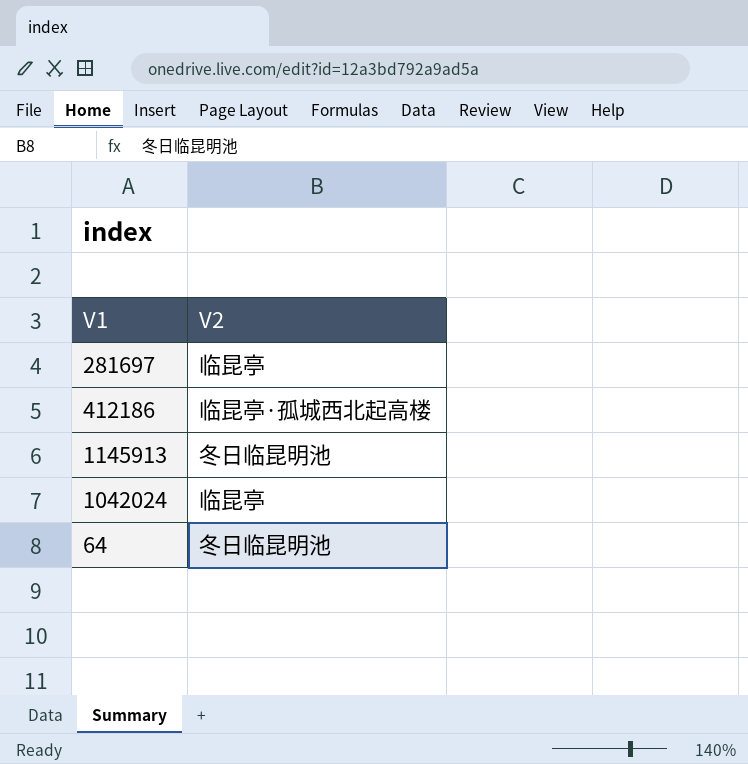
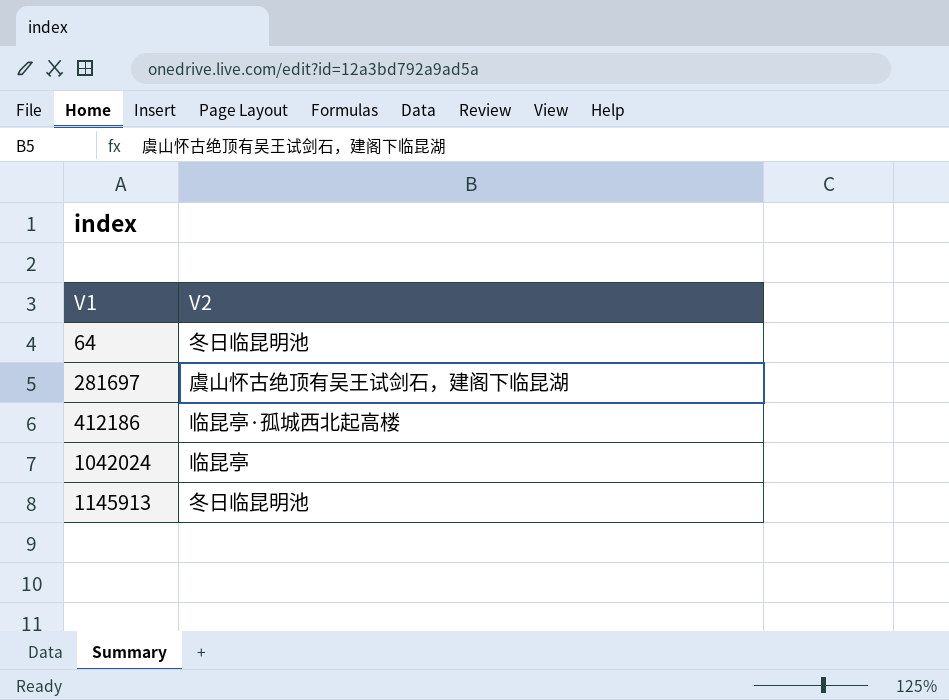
row order: none -> V1 ascending
281697 | V2: 临昆亭 -> 虞山怀古绝顶有吴王试剑石，建阁下临昆湖

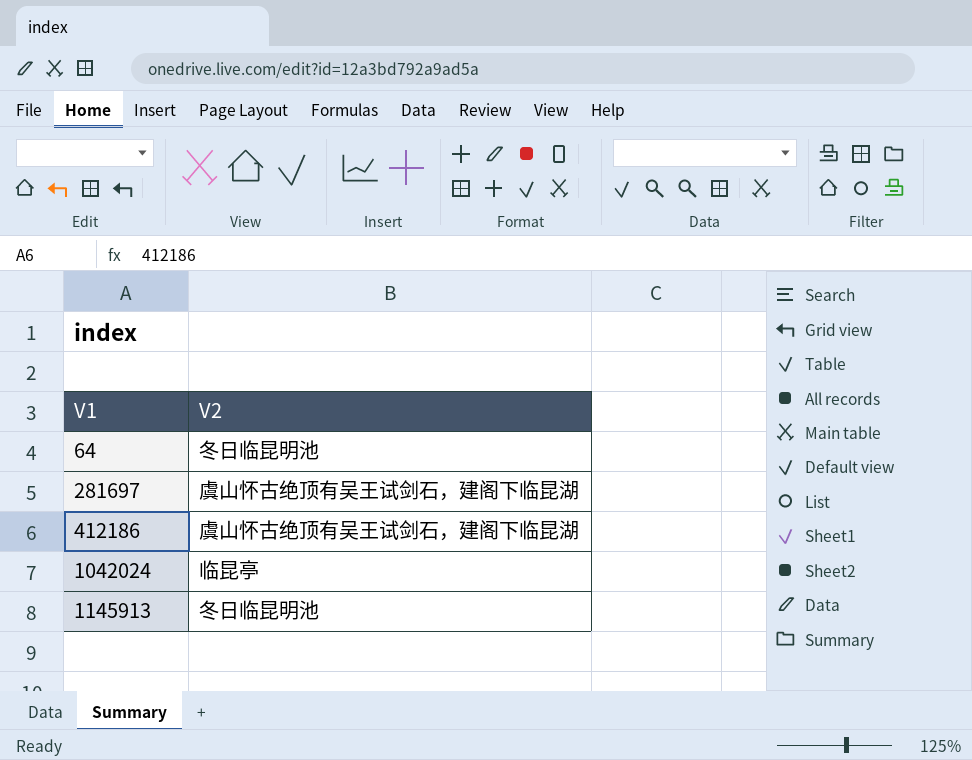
412186 | V2: 临昆亭·孤城西北起高楼 -> 虞山怀古绝顶有吴王试剑石，建阁下临昆湖

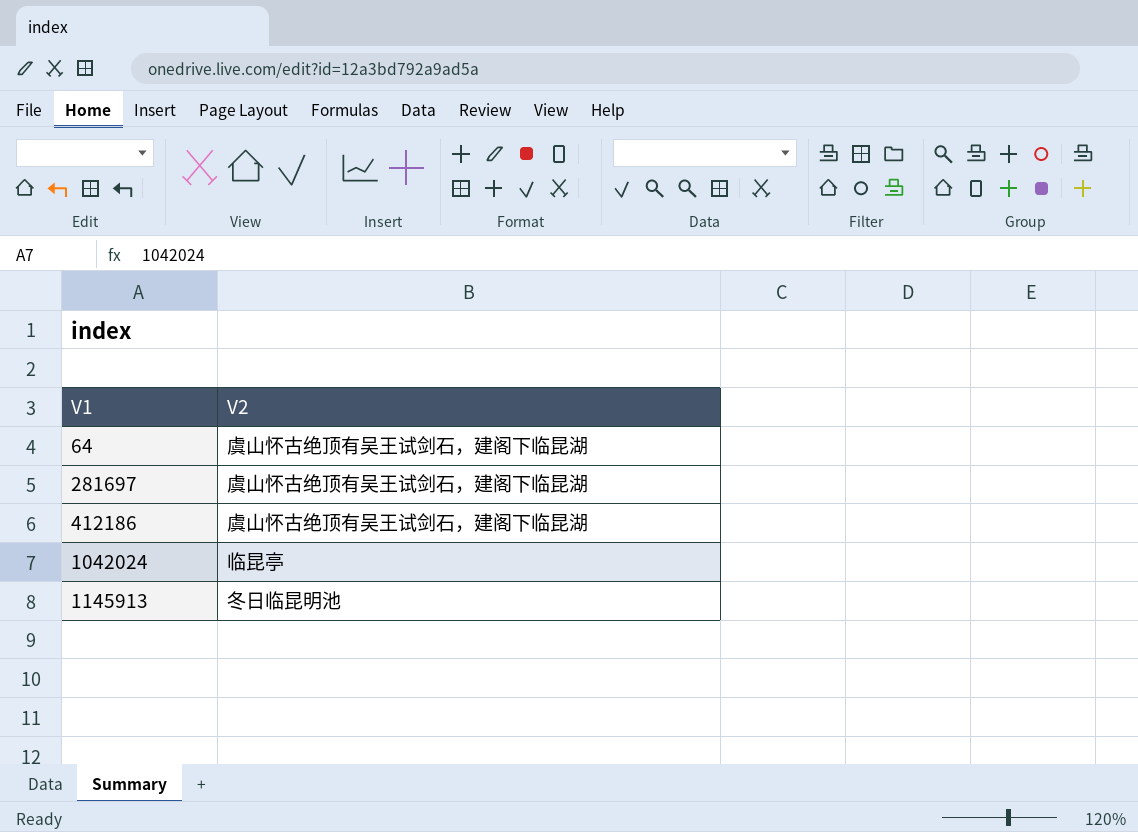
64 | V2: 冬日临昆明池 -> 虞山怀古绝顶有吴王试剑石，建阁下临昆湖

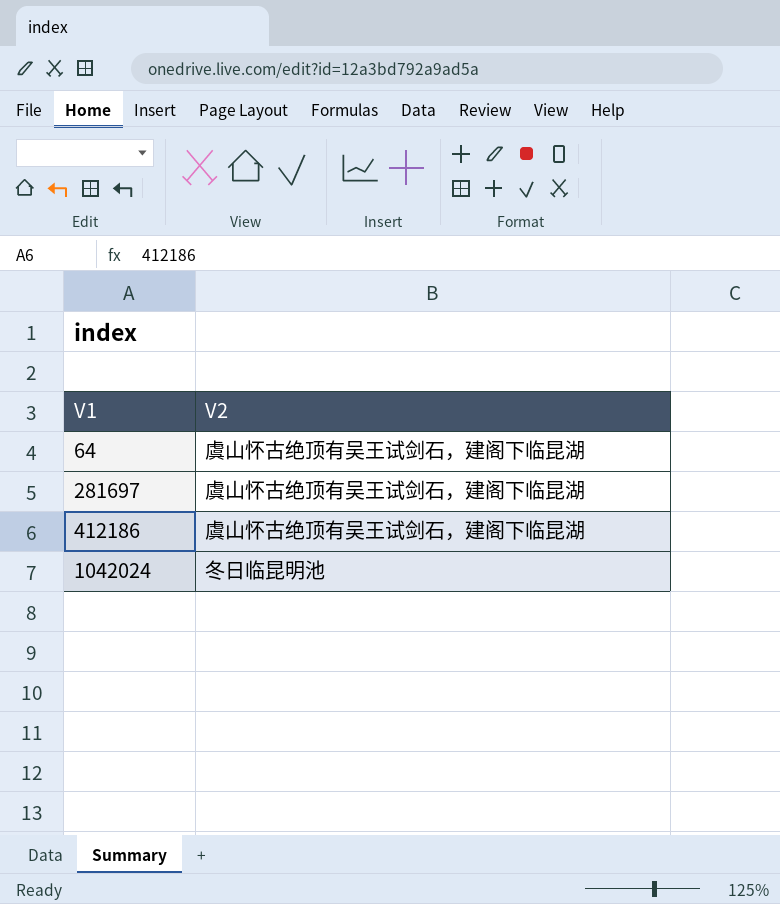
row 1145913: 冬日临昆明池 -> none
1042024 | V2: 临昆亭 -> 冬日临昆明池

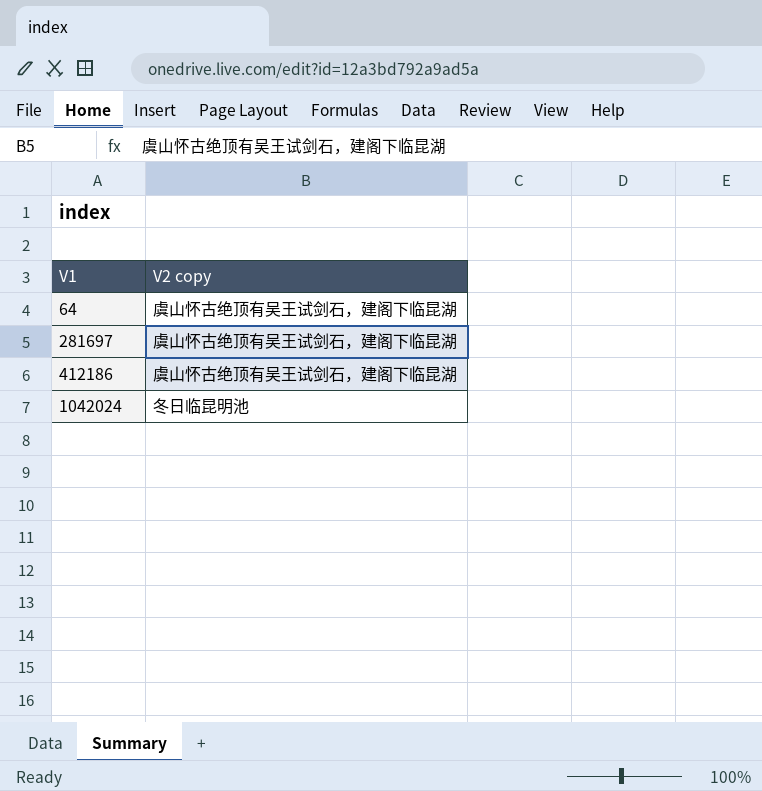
column name: V2 -> V2 copy

